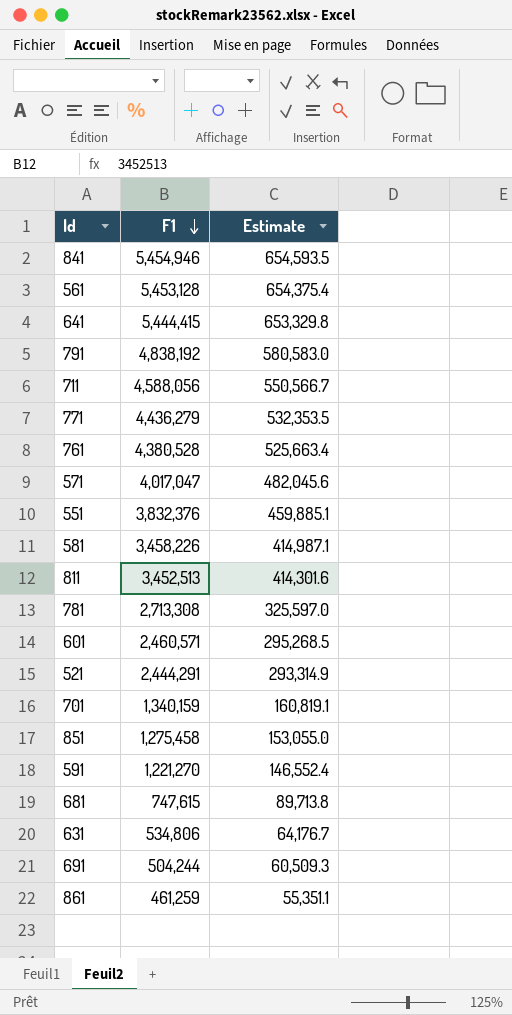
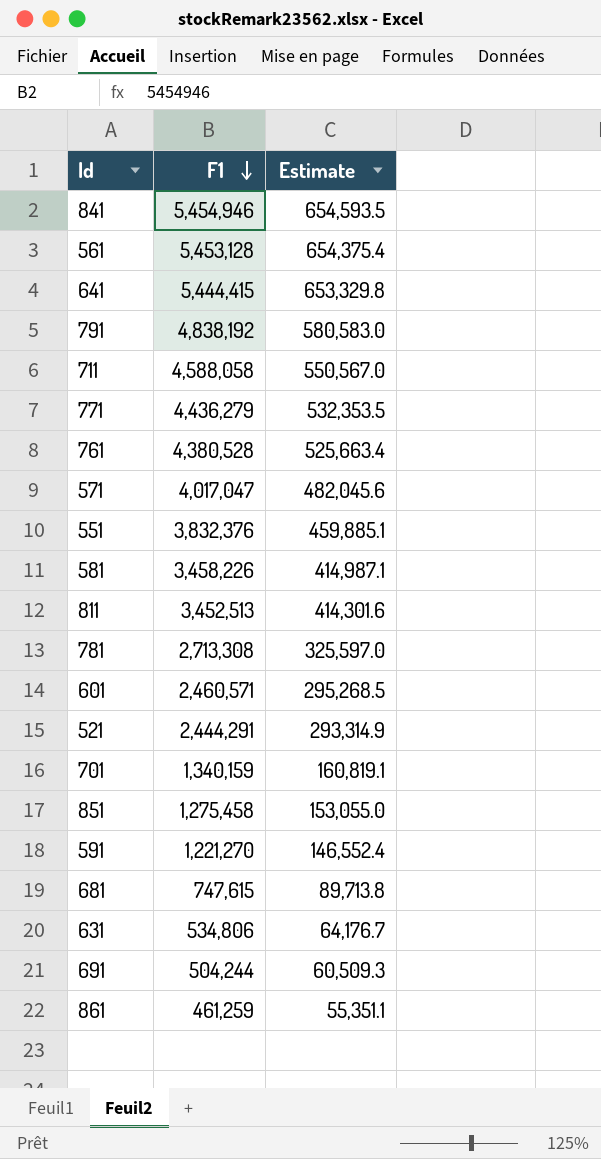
711 | F1: 4,588,056 -> 4,588,058
711 | Estimate: 550,566.7 -> 550,567.0

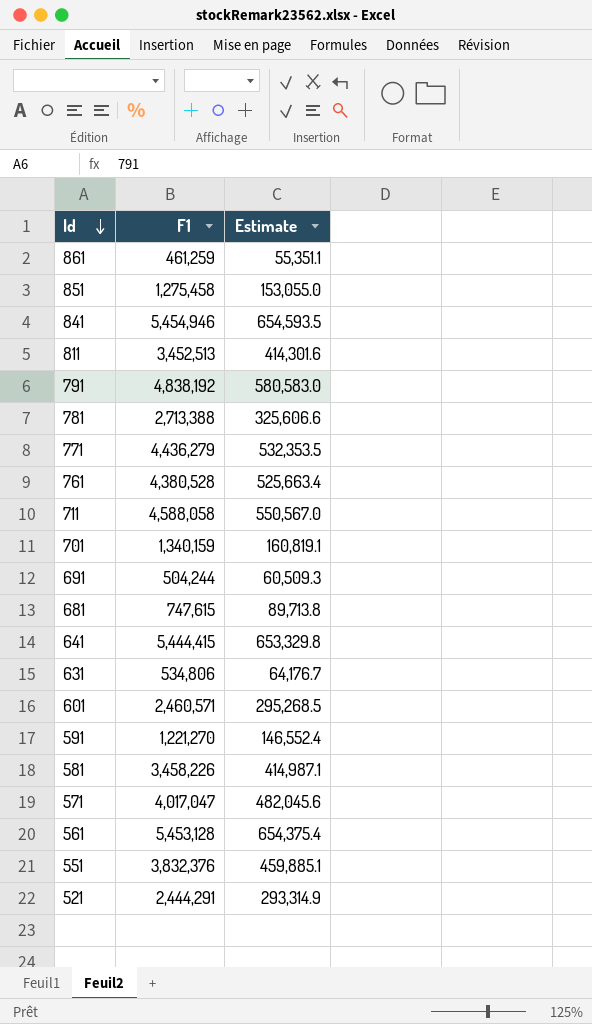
row order: F1 descending -> Id descending
781 | F1: 2,713,308 -> 2,713,388
781 | Estimate: 325,597.0 -> 325,606.6

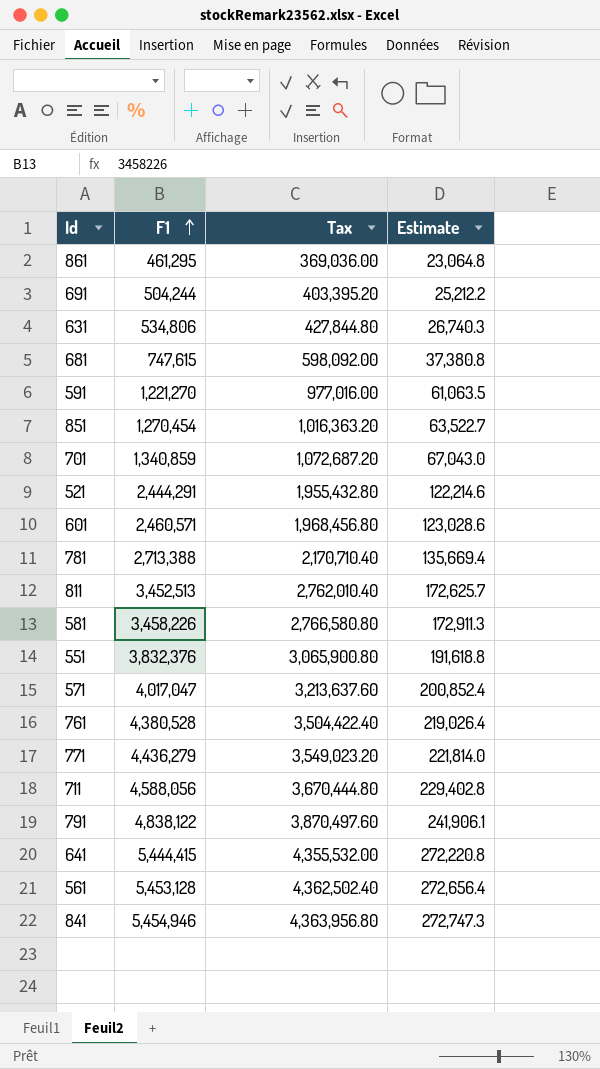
row order: Id descending -> F1 ascending
column Tax | formula: none -> [F1] * 0.8
column Estimate | formula: [F1] * 0.12 -> [F1] * 0.05
861 | F1: 461,259 -> 461,295
851 | F1: 1,275,458 -> 1,270,454
701 | F1: 1,340,159 -> 1,340,859
711 | F1: 4,588,058 -> 4,588,056
791 | F1: 4,838,192 -> 4,838,122

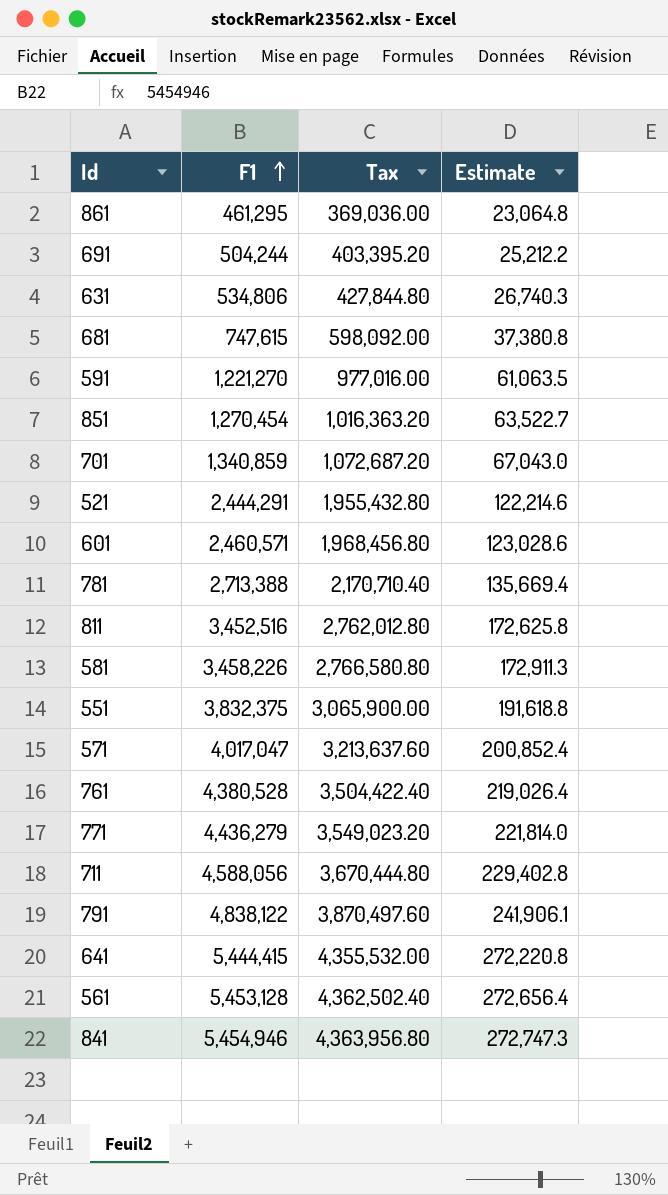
811 | F1: 3,452,513 -> 3,452,516
811 | Tax: 2,762,010.40 -> 2,762,012.80
811 | Estimate: 172,625.7 -> 172,625.8
551 | F1: 3,832,376 -> 3,832,375
551 | Tax: 3,065,900.80 -> 3,065,900.00

